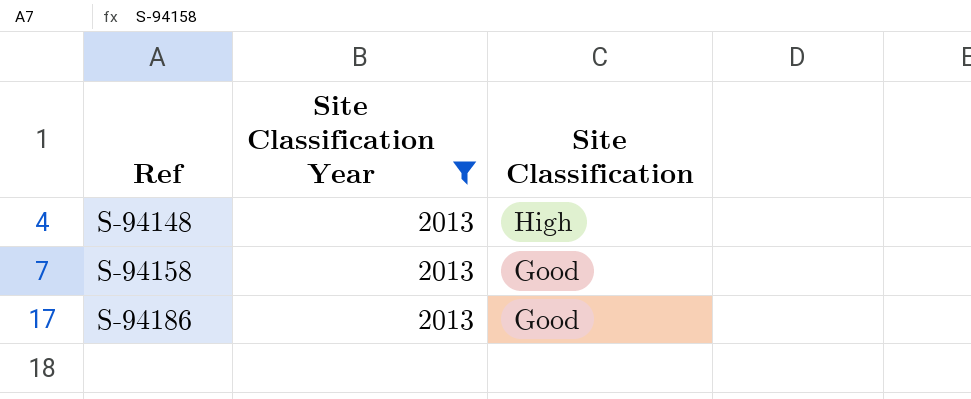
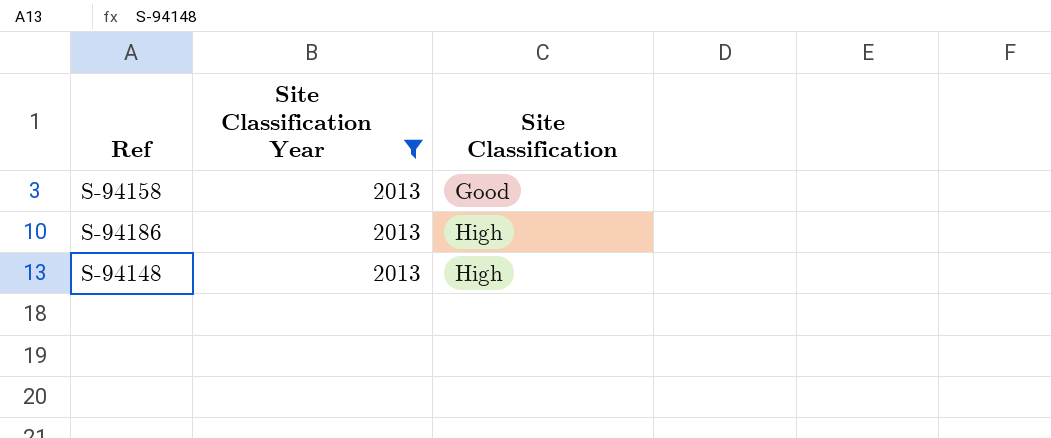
row order: Ref ascending -> Site Classification ascending
S-94186 | Site Classification: Good -> High

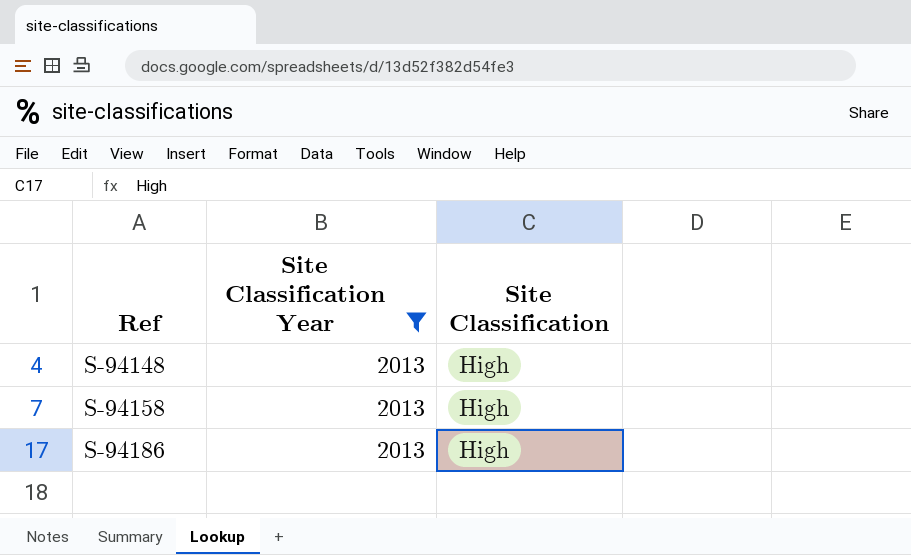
row order: Site Classification ascending -> Ref ascending
S-94158 | Site Classification: Good -> High

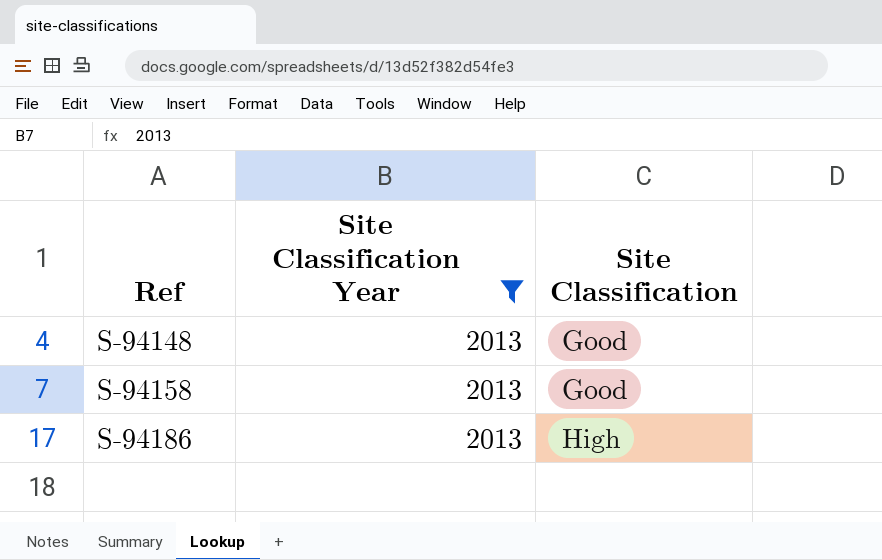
S-94148 | Site Classification: High -> Good
S-94158 | Site Classification: High -> Good

